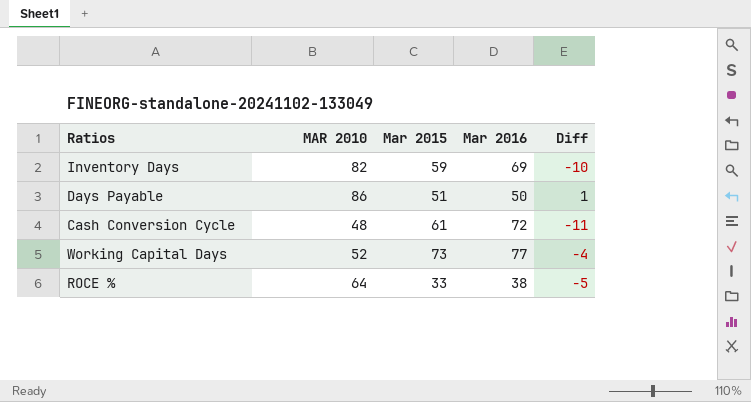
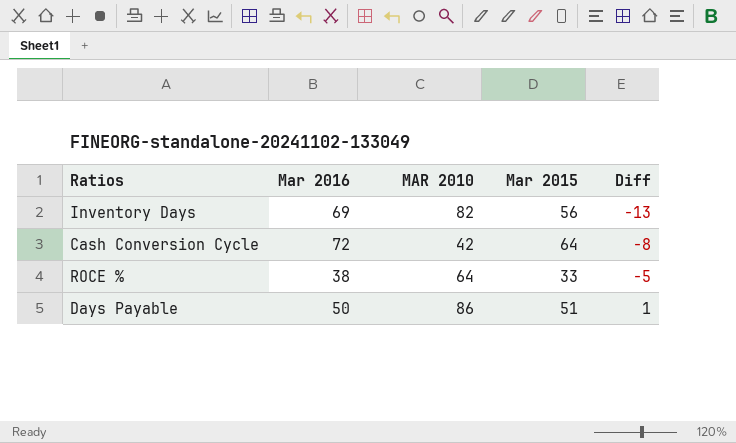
row order: none -> Diff ascending
column Mar 2016 | position: 4 -> 2
row Working Capital Days: 52 | 73 | 77 | -4 -> none
Inventory Days | Mar 2015: 59 -> 56
Inventory Days | Diff: -10 -> -13
Cash Conversion Cycle | MAR 2010: 48 -> 42
Cash Conversion Cycle | Mar 2015: 61 -> 64
Cash Conversion Cycle | Diff: -11 -> -8

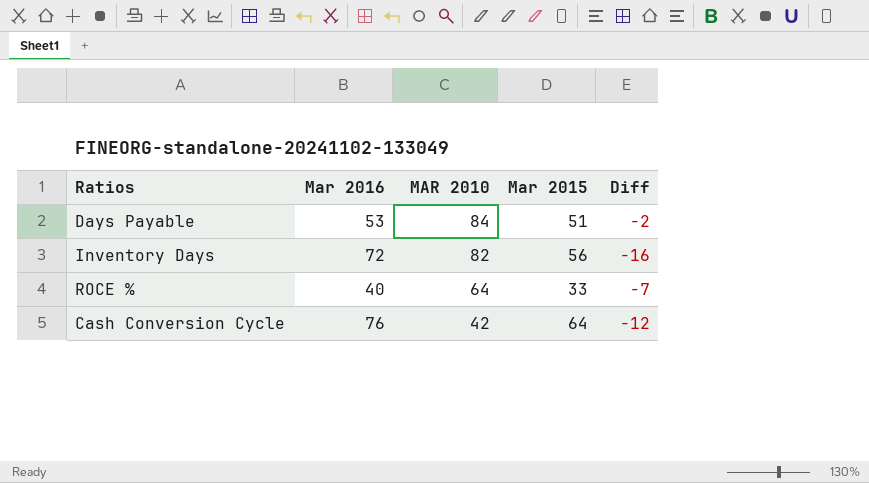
row order: Diff ascending -> MAR 2010 descending
Days Payable | Mar 2016: 50 -> 53
Days Payable | MAR 2010: 86 -> 84
Days Payable | Diff: 1 -> -2
Inventory Days | Mar 2016: 69 -> 72
Inventory Days | Diff: -13 -> -16
ROCE % | Mar 2016: 38 -> 40
ROCE % | Diff: -5 -> -7
Cash Conversion Cycle | Mar 2016: 72 -> 76
Cash Conversion Cycle | Diff: -8 -> -12

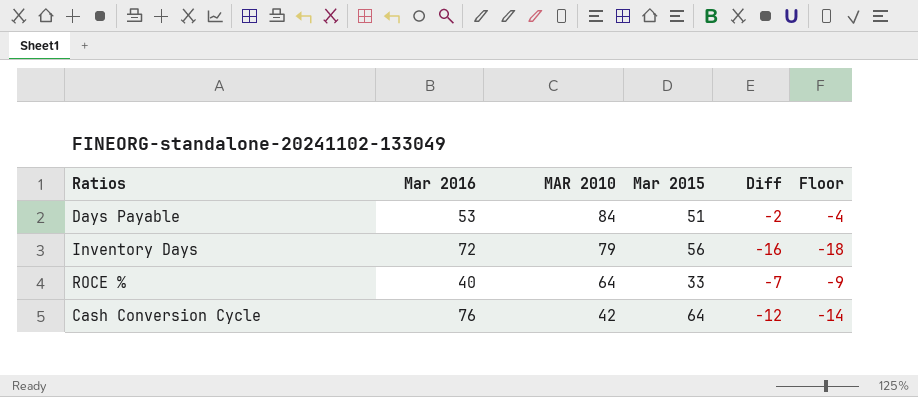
column Floor | formula: none -> [Diff] - 2
Inventory Days | MAR 2010: 82 -> 79

